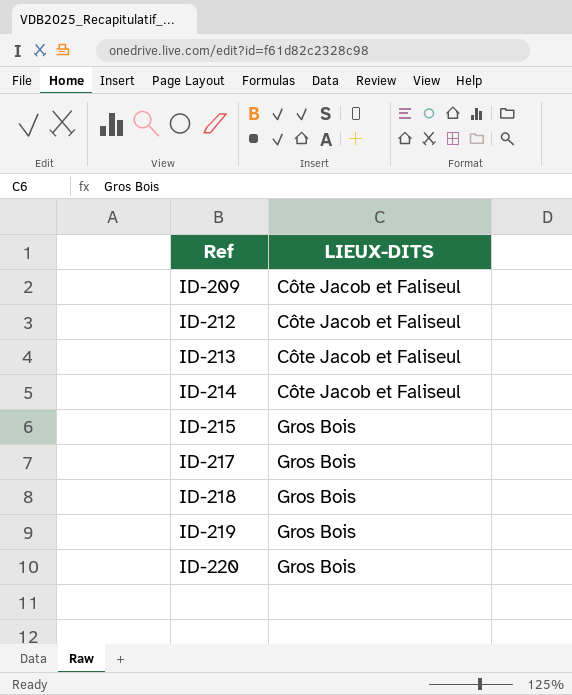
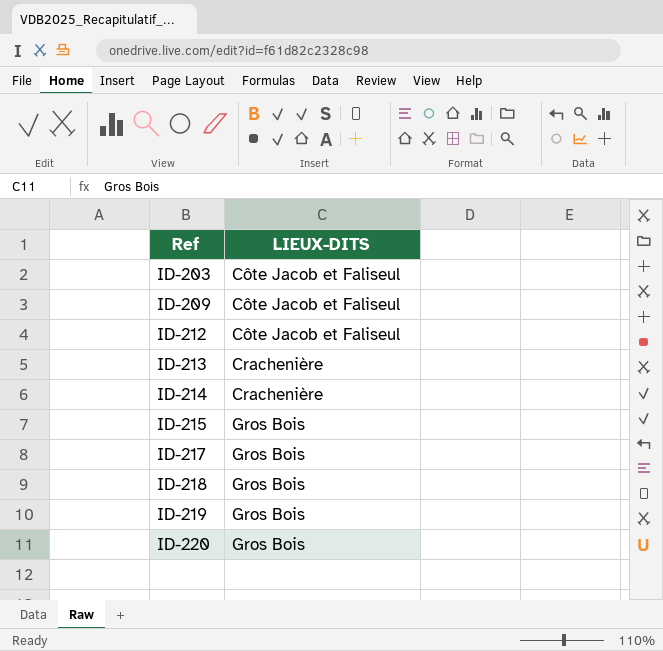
row ID-203: none -> Côte Jacob et Faliseul
ID-213 | LIEUX-DITS: Côte Jacob et Faliseul -> Crachenière
ID-214 | LIEUX-DITS: Côte Jacob et Faliseul -> Crachenière

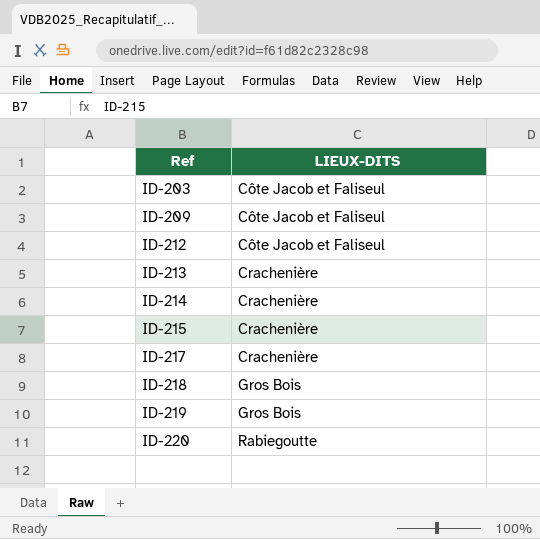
ID-215 | LIEUX-DITS: Gros Bois -> Crachenière
ID-217 | LIEUX-DITS: Gros Bois -> Crachenière
ID-220 | LIEUX-DITS: Gros Bois -> Rabiegoutte

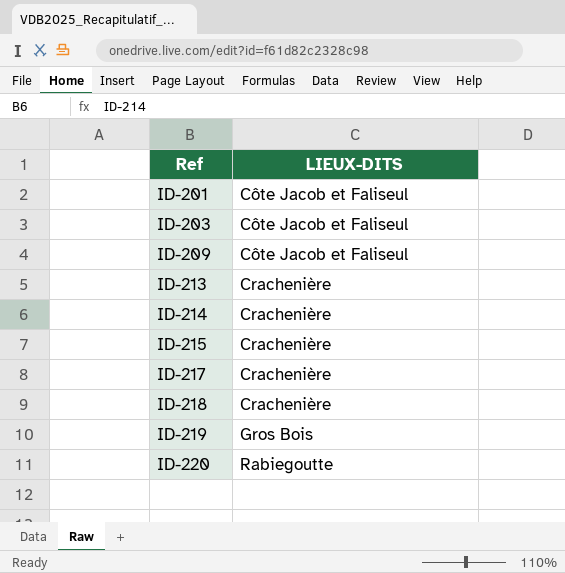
row ID-212: Côte Jacob et Faliseul -> none
row ID-201: none -> Côte Jacob et Faliseul
ID-218 | LIEUX-DITS: Gros Bois -> Crachenière

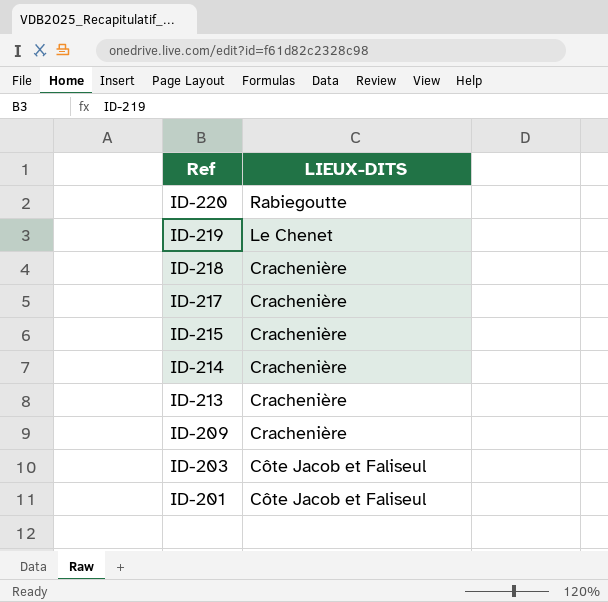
row order: Ref ascending -> Ref descending
ID-219 | LIEUX-DITS: Gros Bois -> Le Chenet
ID-209 | LIEUX-DITS: Côte Jacob et Faliseul -> Crachenière

